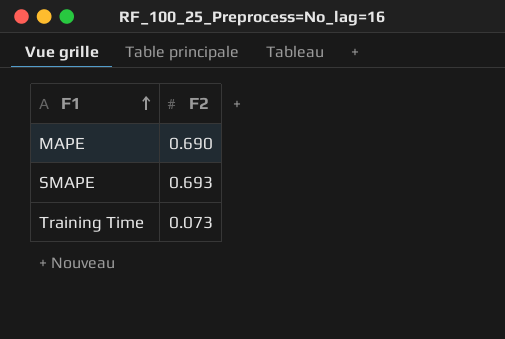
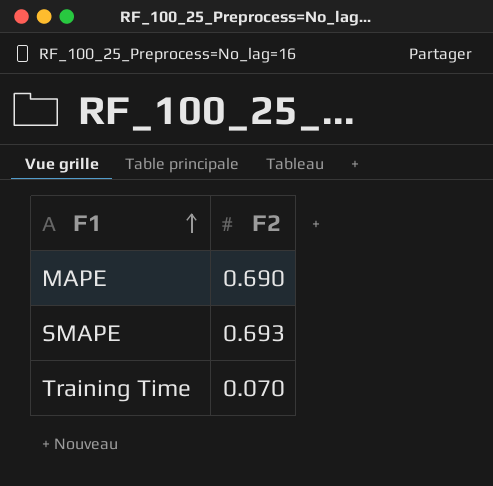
Training Time | F2: 0.073 -> 0.070

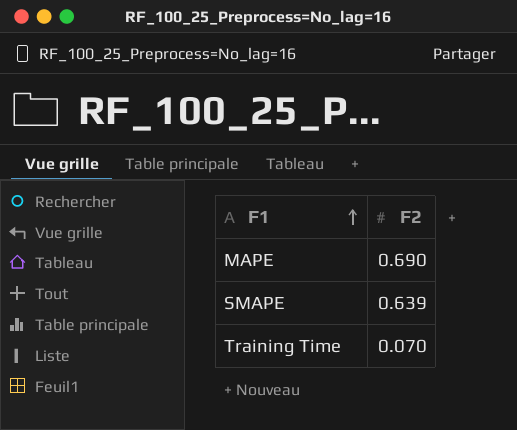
SMAPE | F2: 0.693 -> 0.639

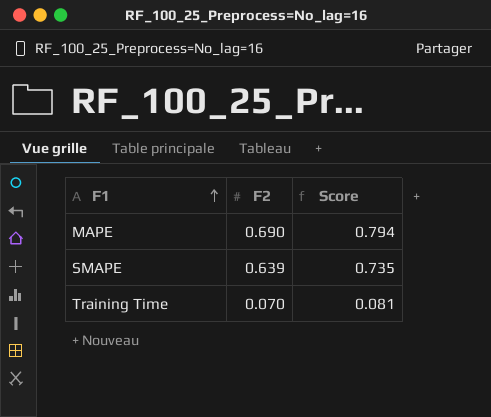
column Score | formula: none -> [F2] * 1.15

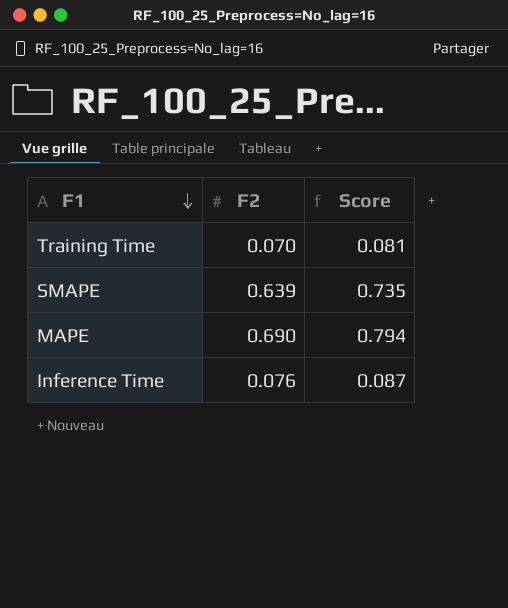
row order: F1 ascending -> F1 descending
row Inference Time: none -> 0.076 | 0.087

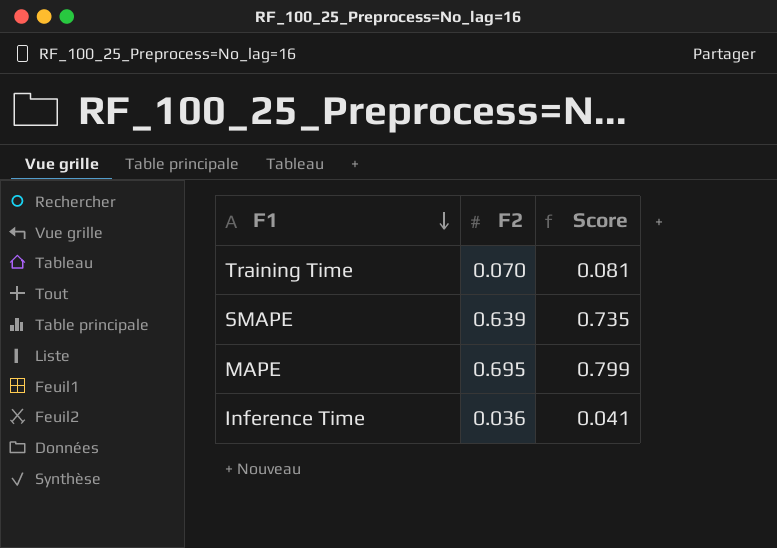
MAPE | F2: 0.690 -> 0.695
MAPE | Score: 0.794 -> 0.799
Inference Time | F2: 0.076 -> 0.036
Inference Time | Score: 0.087 -> 0.041

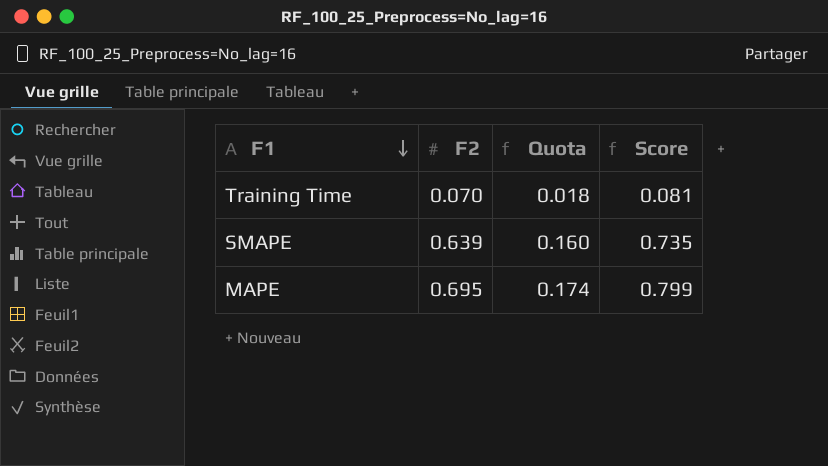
column Quota | formula: none -> [F2] * 0.25
row Inference Time: 0.036 | 0.041 -> none

